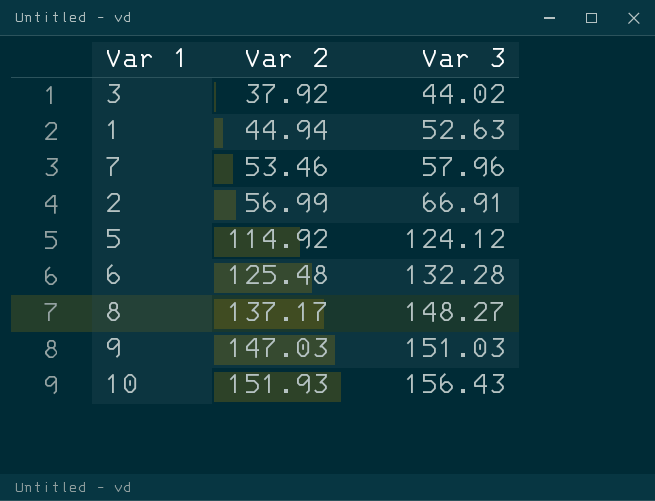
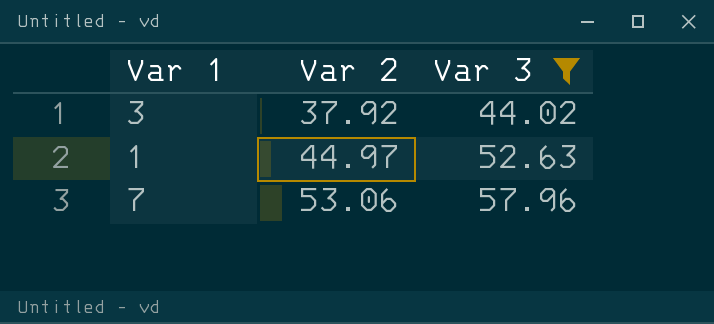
filter: none -> Var 3 <= 57.96
1 | Var 2: 44.94 -> 44.97
7 | Var 2: 53.46 -> 53.06

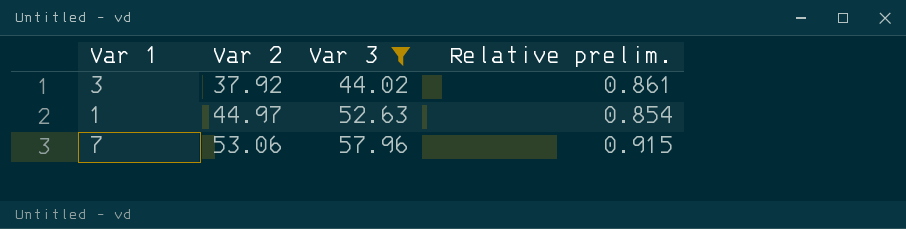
column Relative prelim. | formula: none -> [Var 2] / [Var 3]

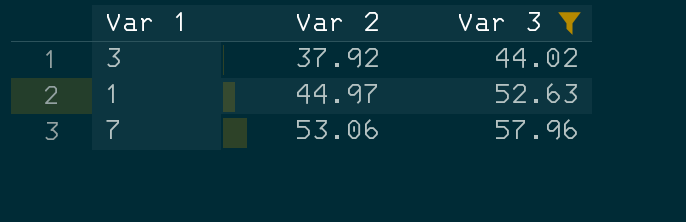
column Relative prelim. | formula: [Var 2] / [Var 3] -> none

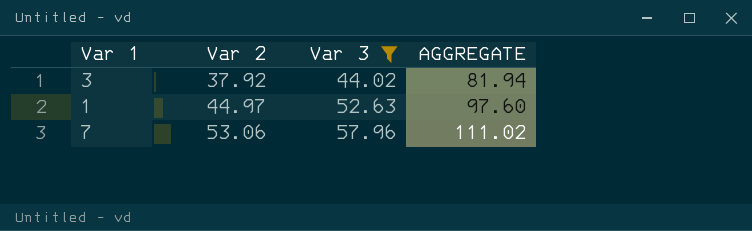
column AGGREGATE | formula: none -> [Var 2] + [Var 3]

